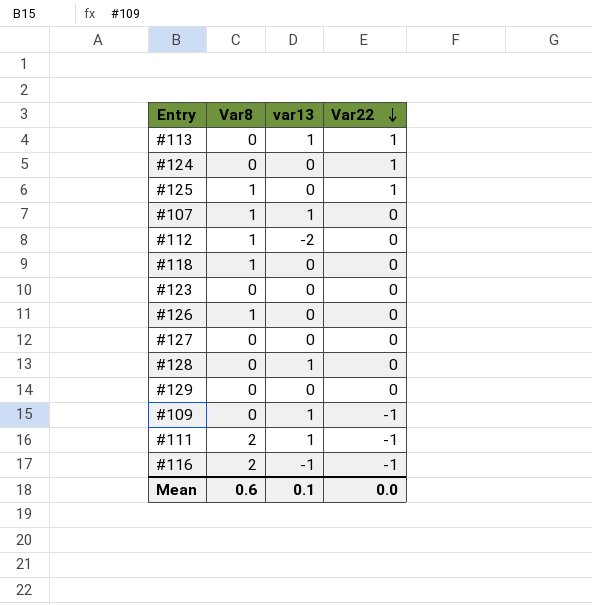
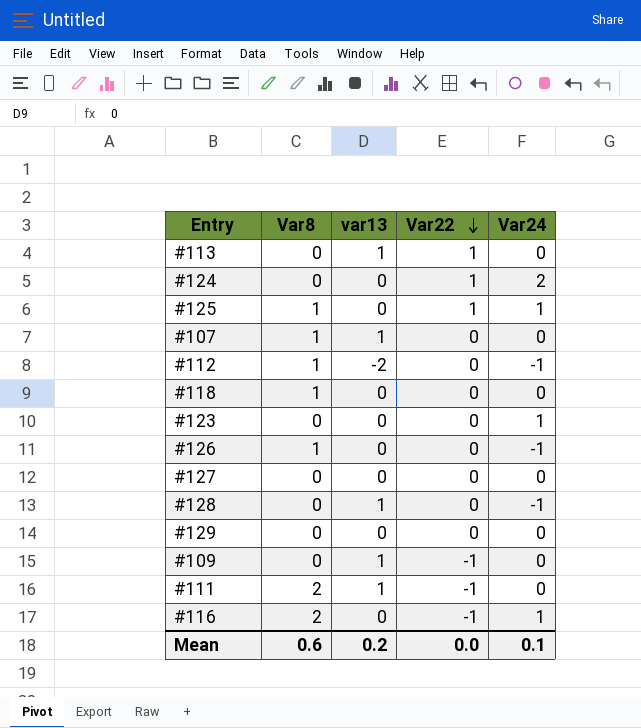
column Var24 | position: none -> 5
#116 | var13: -1 -> 0
Mean | var13: 0.1 -> 0.2

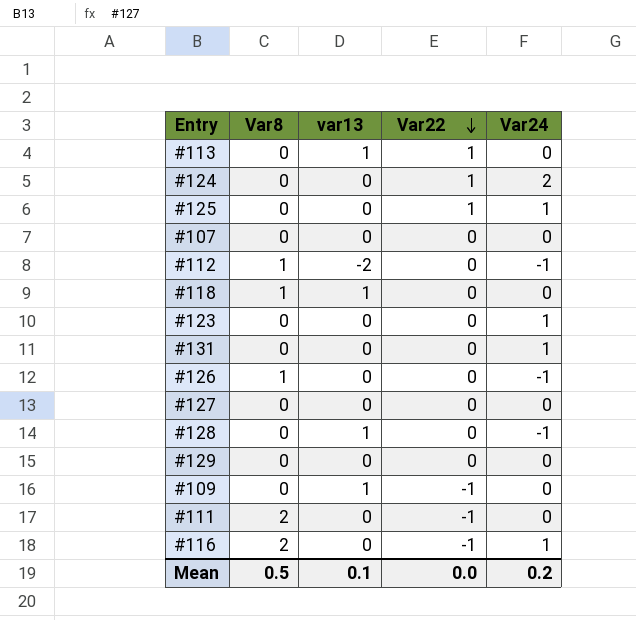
#125 | Var8: 1 -> 0
#107 | Var8: 1 -> 0
#107 | var13: 1 -> 0
#118 | var13: 0 -> 1
row #131: none -> 0 | 0 | 0 | 1
#111 | var13: 1 -> 0
Mean | Var8: 0.6 -> 0.5
Mean | var13: 0.2 -> 0.1
Mean | Var24: 0.1 -> 0.2

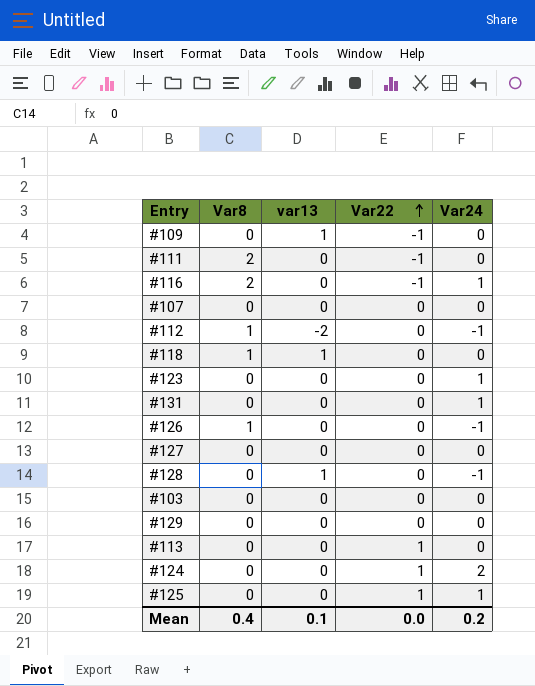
row order: Var22 descending -> Var22 ascending
row #103: none -> 0 | 0 | 0 | 0
#113 | var13: 1 -> 0
Mean | Var8: 0.5 -> 0.4

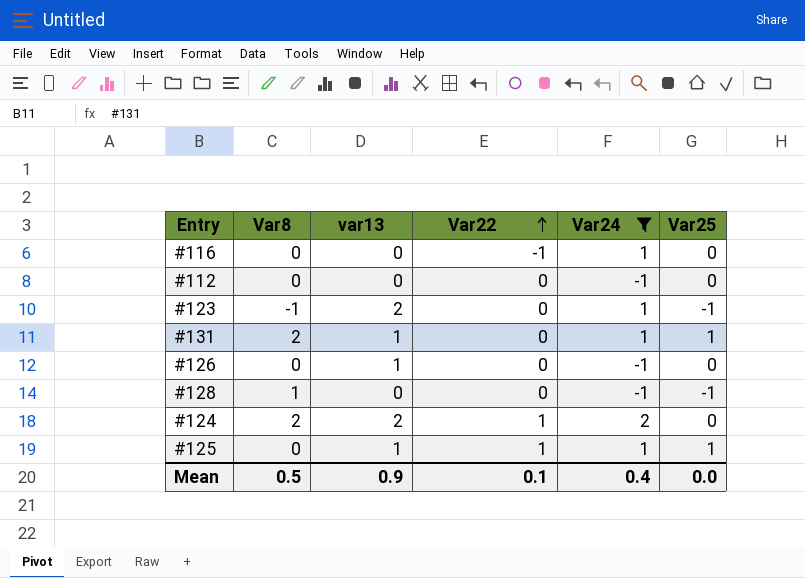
filter: none -> Var24 != 0
column Var25 | position: none -> 6
#116 | Var8: 2 -> 0
#112 | Var8: 1 -> 0
#112 | var13: -2 -> 0
#123 | Var8: 0 -> -1
#123 | var13: 0 -> 2
#131 | Var8: 0 -> 2
#131 | var13: 0 -> 1
#126 | Var8: 1 -> 0
#126 | var13: 0 -> 1
#128 | Var8: 0 -> 1
#128 | var13: 1 -> 0
#124 | Var8: 0 -> 2
#124 | var13: 0 -> 2
#125 | var13: 0 -> 1
Mean | Var8: 0.4 -> 0.5
Mean | var13: 0.1 -> 0.9
Mean | Var22: 0.0 -> 0.1
Mean | Var24: 0.2 -> 0.4

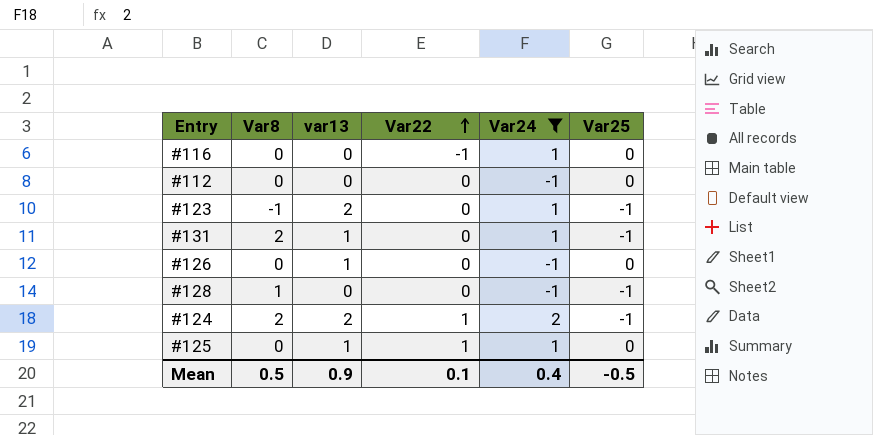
#131 | Var25: 1 -> -1
#124 | Var25: 0 -> -1
#125 | Var25: 1 -> 0
Mean | Var25: 0.0 -> -0.5

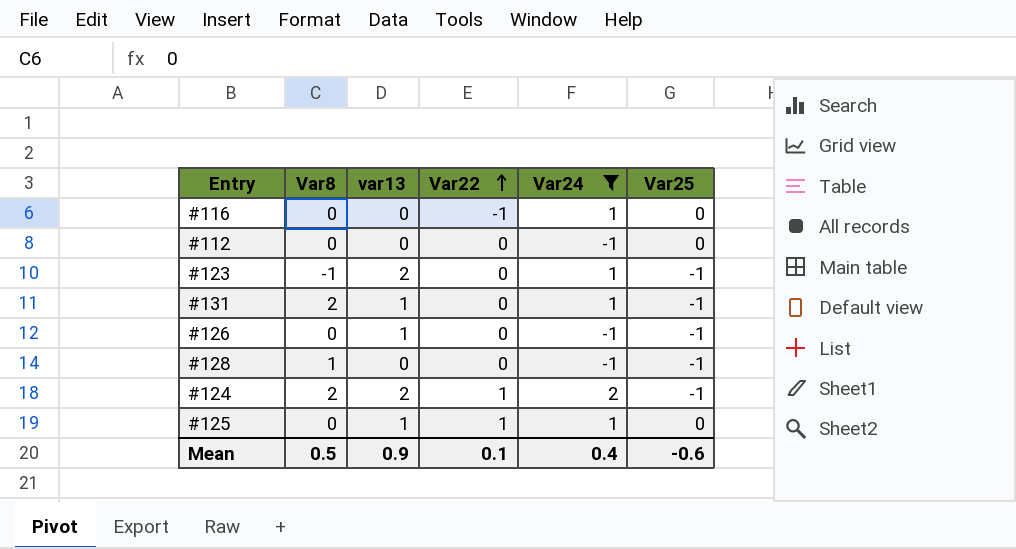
#126 | Var25: 0 -> -1
Mean | Var25: -0.5 -> -0.6

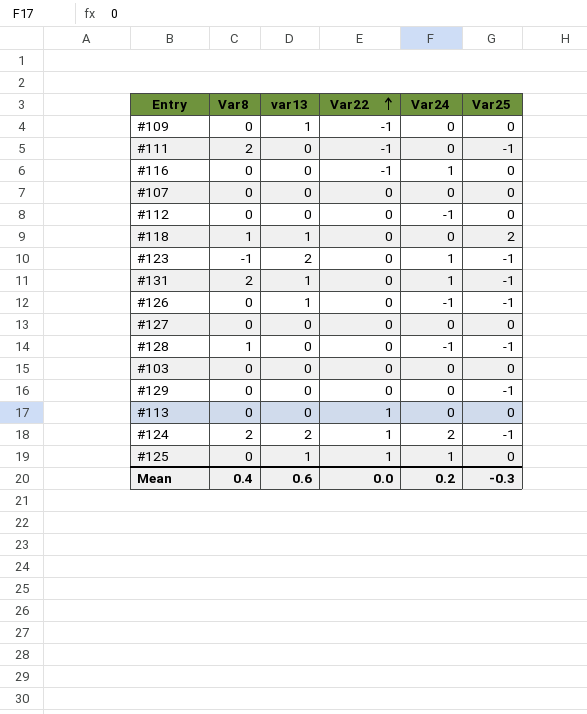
filter: Var24 != 0 -> none
Mean | Var8: 0.5 -> 0.4
Mean | var13: 0.9 -> 0.6
Mean | Var22: 0.1 -> 0.0
Mean | Var24: 0.4 -> 0.2
Mean | Var25: -0.6 -> -0.3

